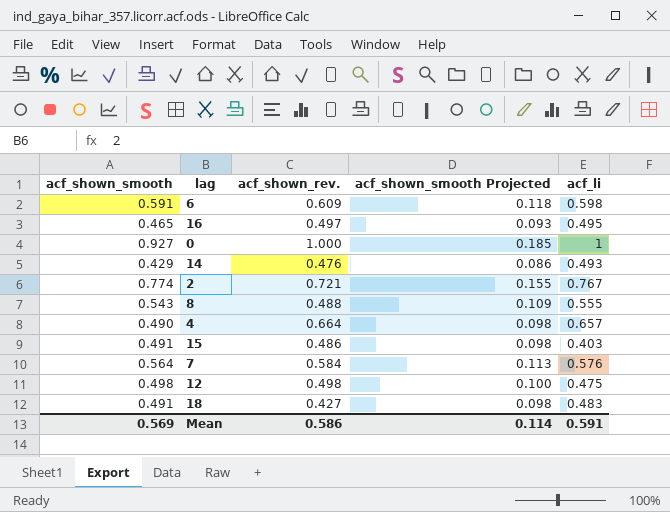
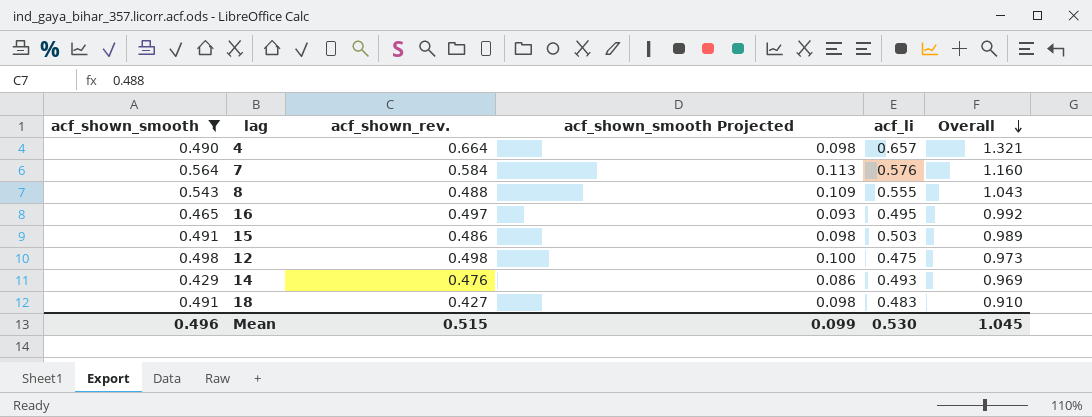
filter: none -> acf_shown_smooth <= 0.564
row order: none -> Overall descending
column Overall | formula: none -> [acf_shown_rev.] + [acf_li]
15 | acf_li: 0.403 -> 0.503
Mean | acf_shown_smooth: 0.569 -> 0.496
Mean | acf_shown_rev.: 0.586 -> 0.515
Mean | acf_shown_smooth Projected: 0.114 -> 0.099
Mean | acf_li: 0.591 -> 0.530

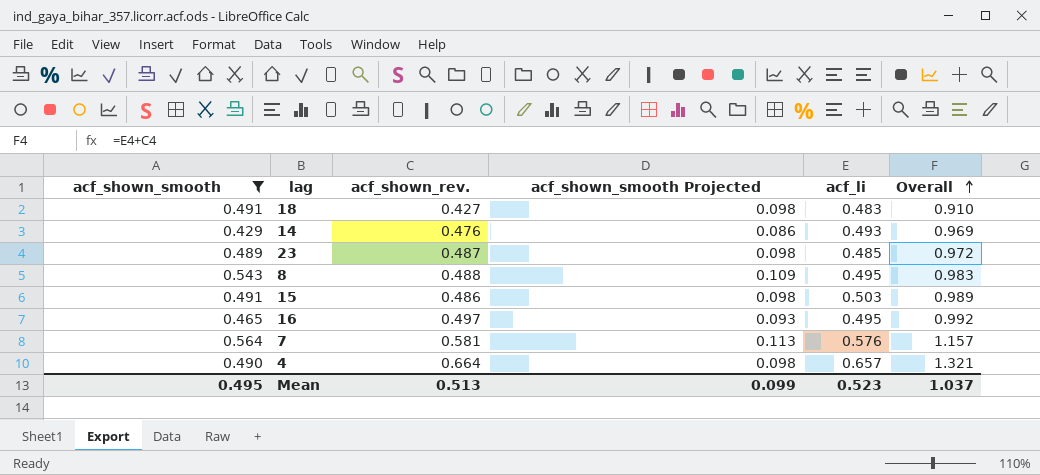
row order: Overall descending -> Overall ascending
row 12: 0.498 | 0.498 | 0.100 | 0.475 | 0.973 -> none
row 23: none -> 0.489 | 0.487 | 0.098 | 0.485 | 0.972
8 | acf_li: 0.555 -> 0.495
8 | Overall: 1.043 -> 0.983
7 | acf_shown_rev.: 0.584 -> 0.581
7 | Overall: 1.160 -> 1.157
Mean | acf_shown_smooth: 0.496 -> 0.495
Mean | acf_shown_rev.: 0.515 -> 0.513
Mean | acf_li: 0.530 -> 0.523
Mean | Overall: 1.045 -> 1.037

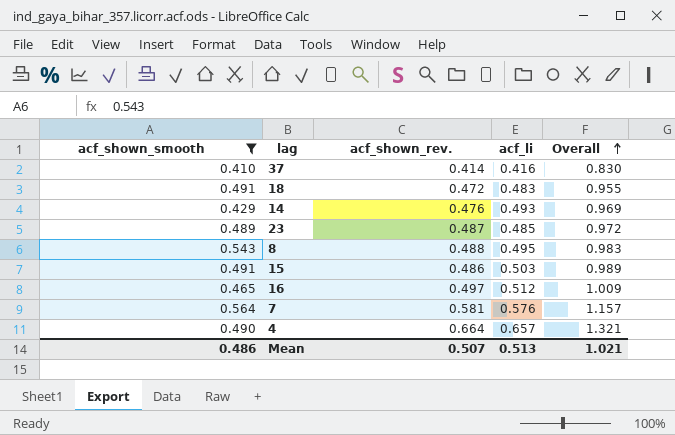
column acf_shown_smooth Projected | formula: [acf_shown_smooth] * 0.2 -> none
row 37: none -> 0.410 | 0.414 | 0.416 | 0.830
18 | acf_shown_rev.: 0.427 -> 0.472
18 | Overall: 0.910 -> 0.955
16 | acf_li: 0.495 -> 0.512
16 | Overall: 0.992 -> 1.009
Mean | acf_shown_smooth: 0.495 -> 0.486
Mean | acf_shown_rev.: 0.513 -> 0.507
Mean | acf_li: 0.523 -> 0.513
Mean | Overall: 1.037 -> 1.021

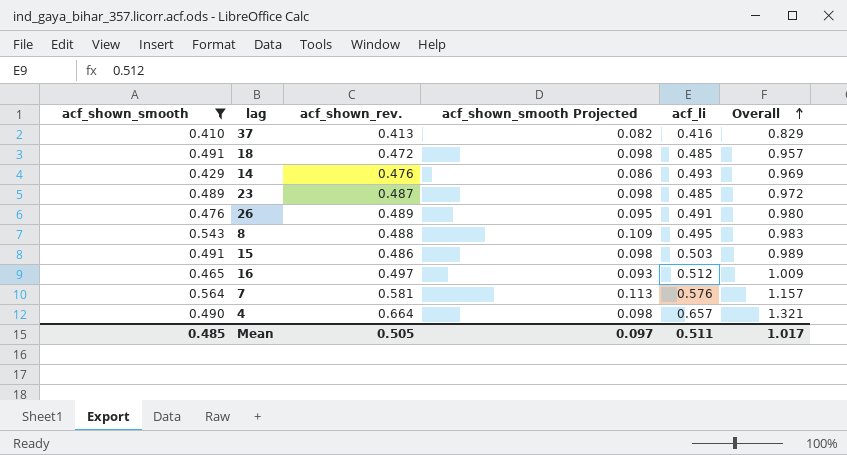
column acf_shown_smooth Projected | formula: none -> [acf_shown_smooth] * 0.2
37 | acf_shown_rev.: 0.414 -> 0.413
37 | Overall: 0.830 -> 0.829
18 | acf_li: 0.483 -> 0.485
18 | Overall: 0.955 -> 0.957
row 26: none -> 0.476 | 0.489 | 0.095 | 0.491 | 0.980
Mean | acf_shown_smooth: 0.486 -> 0.485
Mean | acf_shown_rev.: 0.507 -> 0.505
Mean | acf_li: 0.513 -> 0.511
Mean | Overall: 1.021 -> 1.017

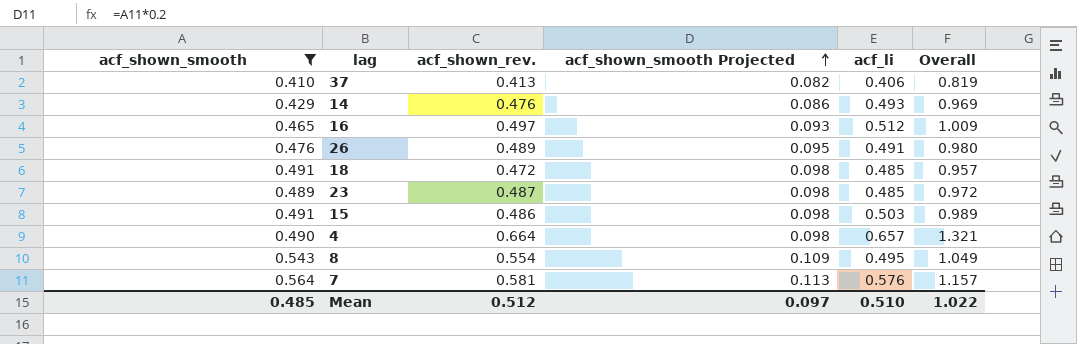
row order: Overall ascending -> acf_shown_smooth Projected ascending
37 | acf_li: 0.416 -> 0.406
37 | Overall: 0.829 -> 0.819
8 | acf_shown_rev.: 0.488 -> 0.554
8 | Overall: 0.983 -> 1.049
Mean | acf_shown_rev.: 0.505 -> 0.512
Mean | acf_li: 0.511 -> 0.510
Mean | Overall: 1.017 -> 1.022

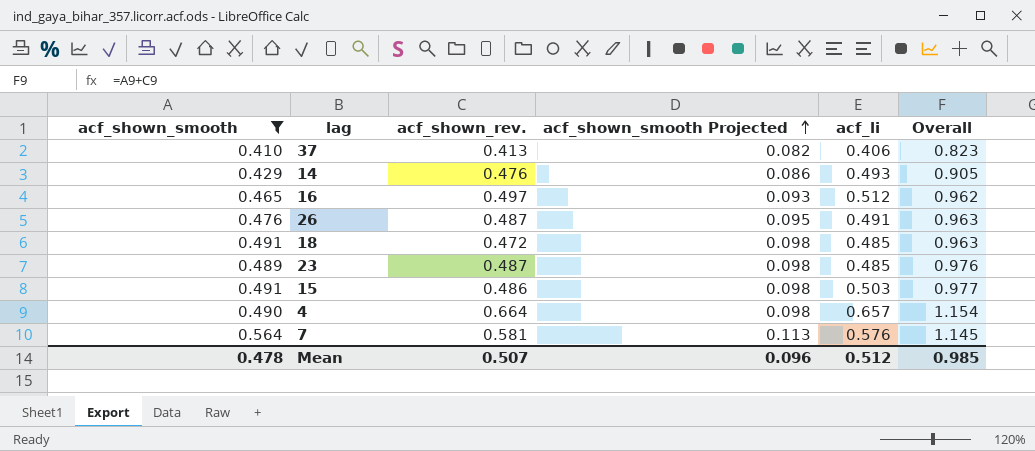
column Overall | formula: [acf_shown_rev.] + [acf_li] -> [acf_shown_smooth] + [acf_shown_rev.]
row 8: 0.543 | 0.554 | 0.109 | 0.495 | 1.049 -> none
26 | acf_shown_rev.: 0.489 -> 0.487
Mean | acf_shown_smooth: 0.485 -> 0.478
Mean | acf_shown_rev.: 0.512 -> 0.507
Mean | acf_shown_smooth Projected: 0.097 -> 0.096
Mean | acf_li: 0.510 -> 0.512
Mean | Overall: 1.022 -> 0.985

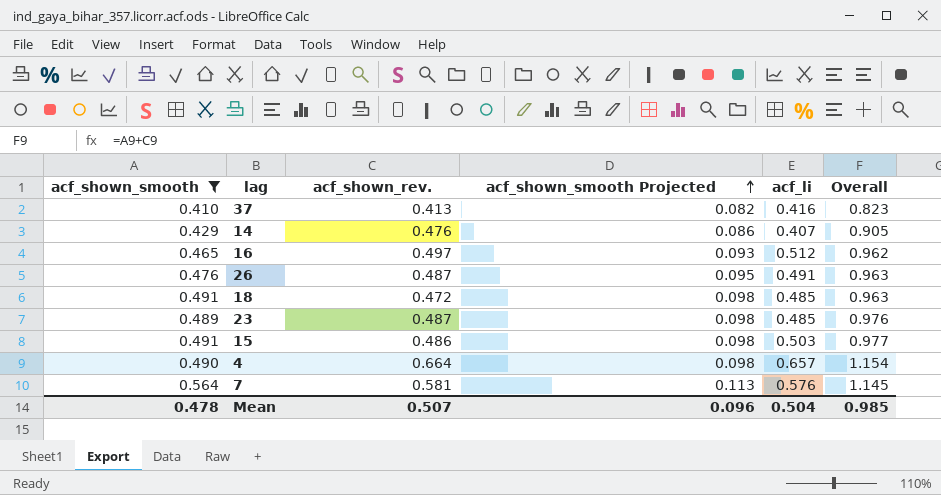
37 | acf_li: 0.406 -> 0.416
14 | acf_li: 0.493 -> 0.407
Mean | acf_li: 0.512 -> 0.504

